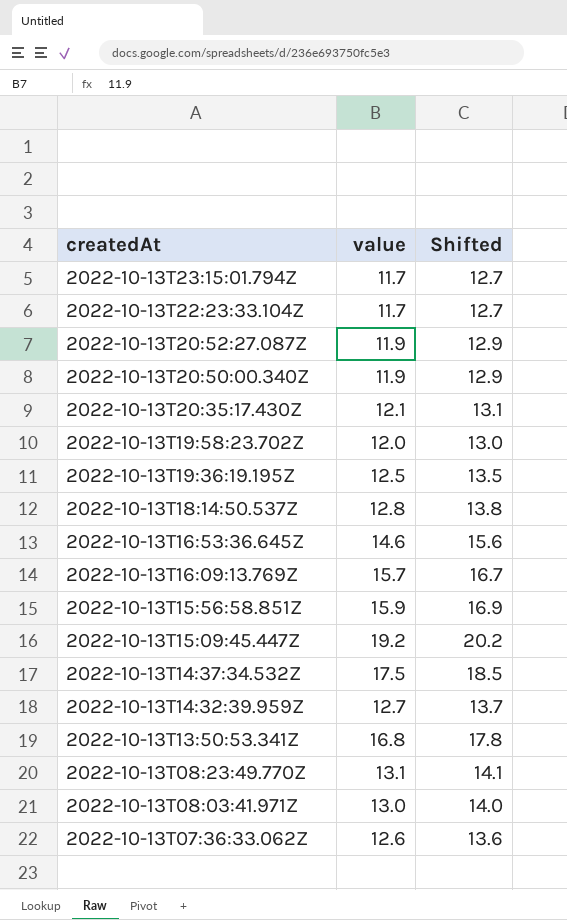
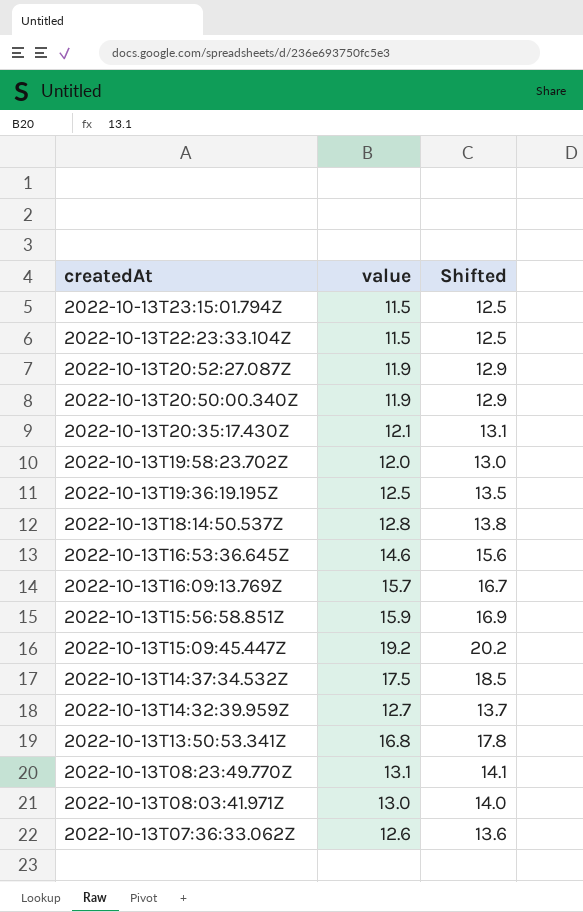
2022-10-13T23:15:01.794Z | value: 11.7 -> 11.5
2022-10-13T23:15:01.794Z | Shifted: 12.7 -> 12.5
2022-10-13T22:23:33.104Z | value: 11.7 -> 11.5
2022-10-13T22:23:33.104Z | Shifted: 12.7 -> 12.5

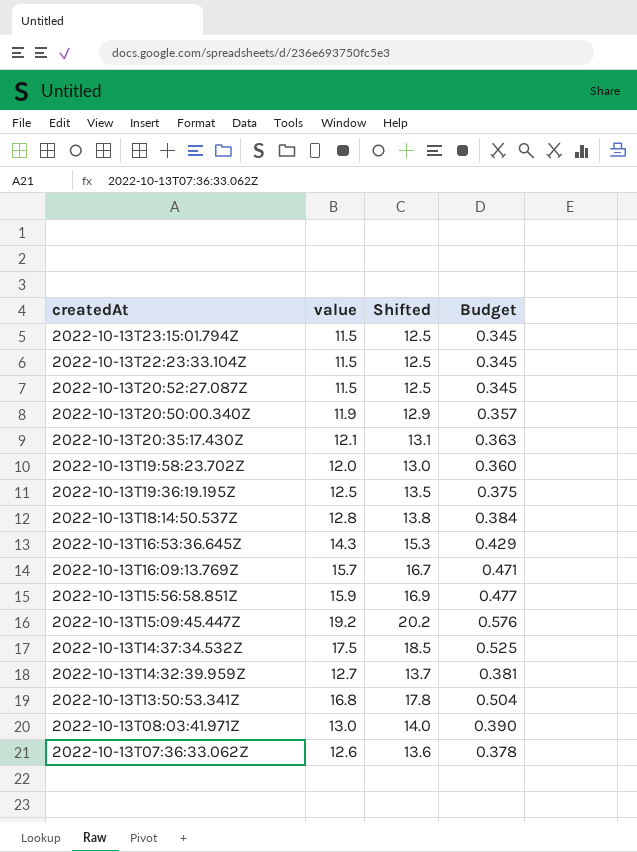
column Budget | formula: none -> [value] * 0.03
row 2022-10-13T08:23:49.770Z: 13.1 | 14.1 -> none
2022-10-13T20:52:27.087Z | value: 11.9 -> 11.5
2022-10-13T20:52:27.087Z | Shifted: 12.9 -> 12.5
2022-10-13T16:53:36.645Z | value: 14.6 -> 14.3
2022-10-13T16:53:36.645Z | Shifted: 15.6 -> 15.3

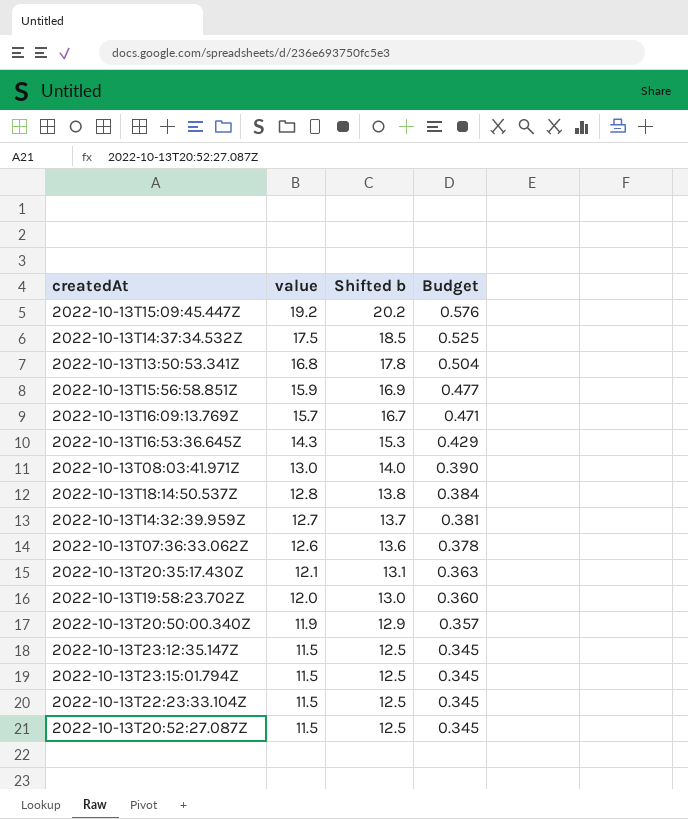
row order: createdAt descending -> value descending
column name: Shifted -> Shifted b
row 2022-10-13T19:36:19.195Z: 12.5 | 13.5 | 0.375 -> none
row 2022-10-13T23:12:35.147Z: none -> 11.5 | 12.5 | 0.345

